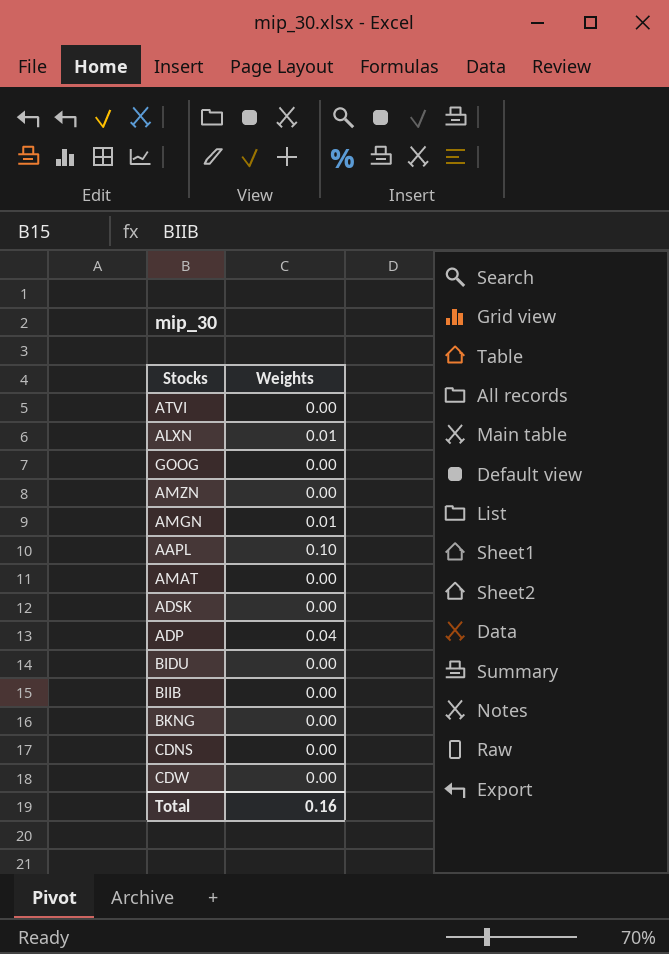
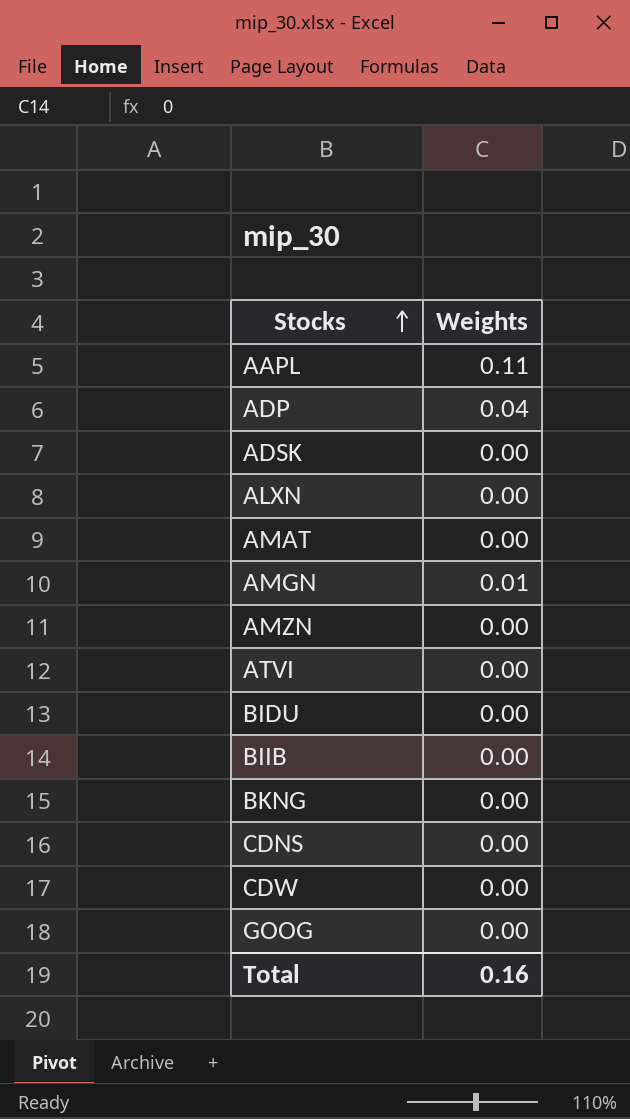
row order: none -> Stocks ascending
AAPL | Weights: 0.10 -> 0.11
ALXN | Weights: 0.01 -> 0.00

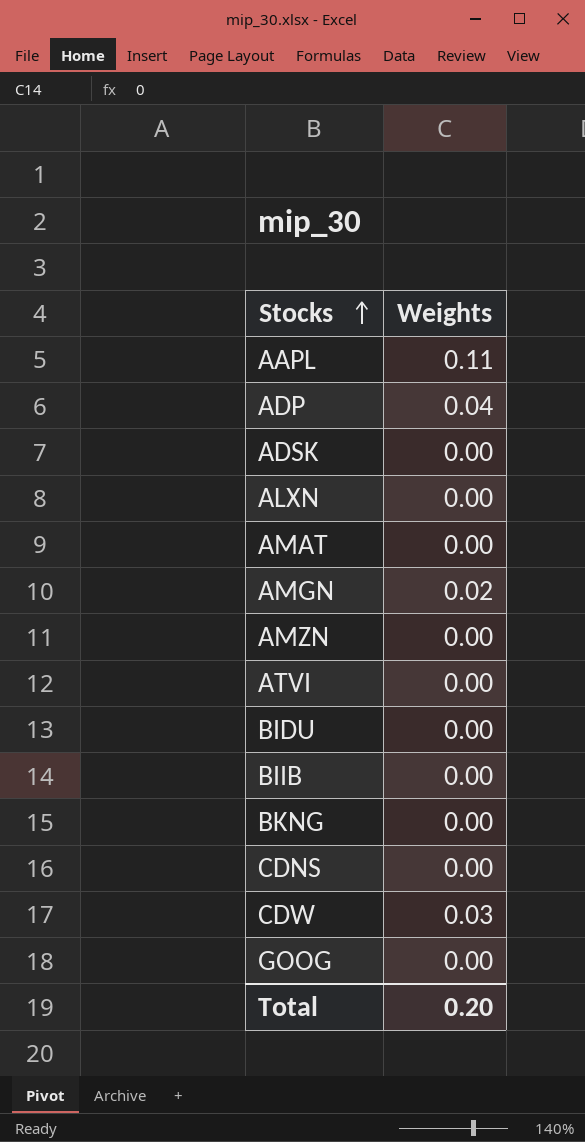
AMGN | Weights: 0.01 -> 0.02
CDW | Weights: 0.00 -> 0.03
Total | Weights: 0.16 -> 0.20

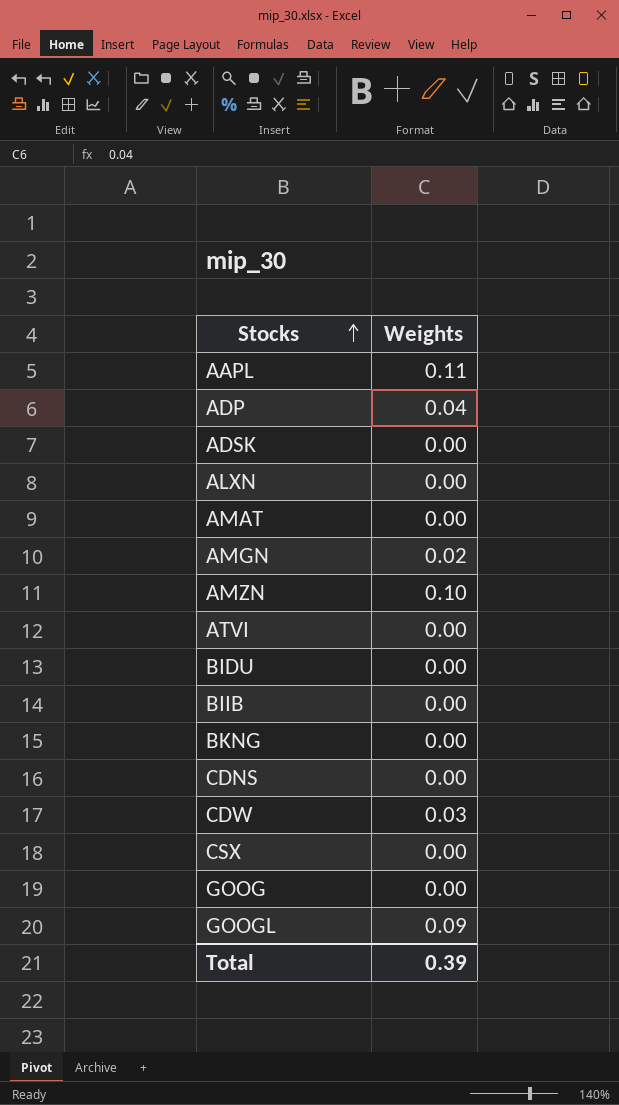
AMZN | Weights: 0.00 -> 0.10
row CSX: none -> 0.00
row GOOGL: none -> 0.09
Total | Weights: 0.20 -> 0.39

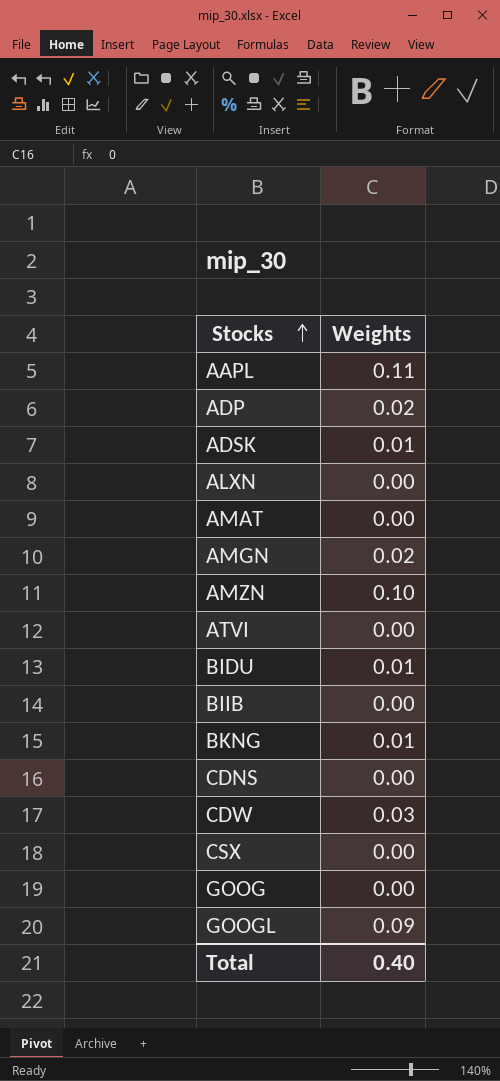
ADP | Weights: 0.04 -> 0.02
ADSK | Weights: 0.00 -> 0.01
BIDU | Weights: 0.00 -> 0.01
BKNG | Weights: 0.00 -> 0.01
Total | Weights: 0.39 -> 0.40

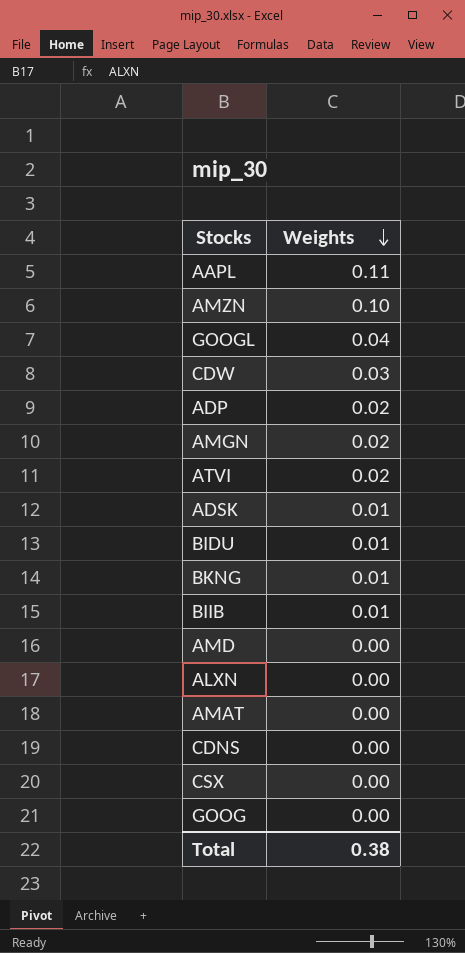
row order: Stocks ascending -> Weights descending
GOOGL | Weights: 0.09 -> 0.04
ATVI | Weights: 0.00 -> 0.02
BIIB | Weights: 0.00 -> 0.01
row AMD: none -> 0.00
Total | Weights: 0.40 -> 0.38

